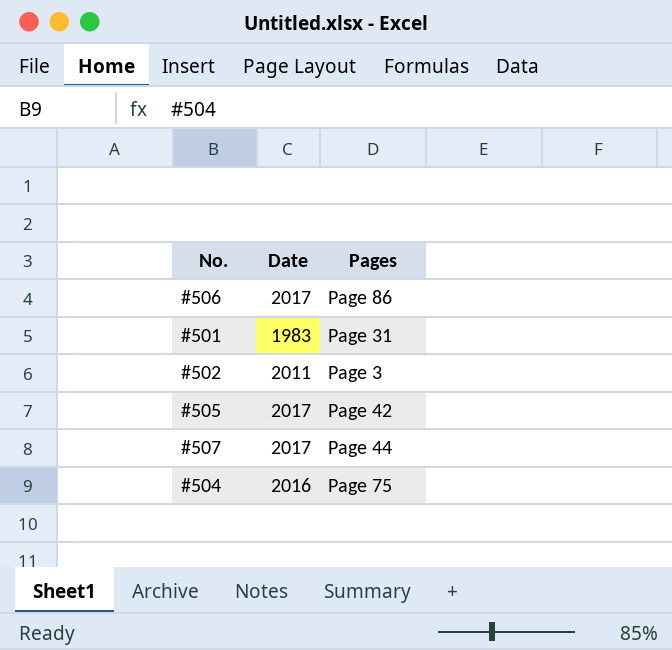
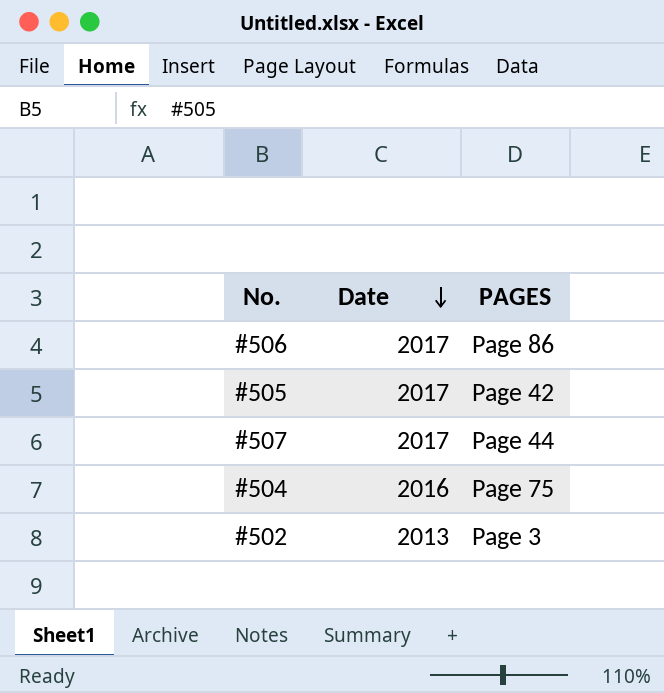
row order: none -> Date descending
column name: Pages -> PAGES
row #501: 1983 | Page 31 -> none
#502 | Date: 2011 -> 2013

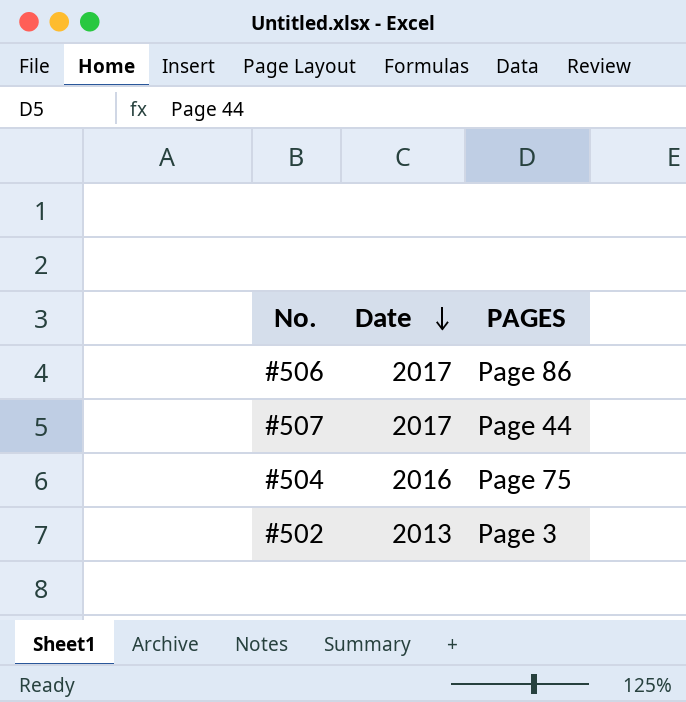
row #505: 2017 | Page 42 -> none

